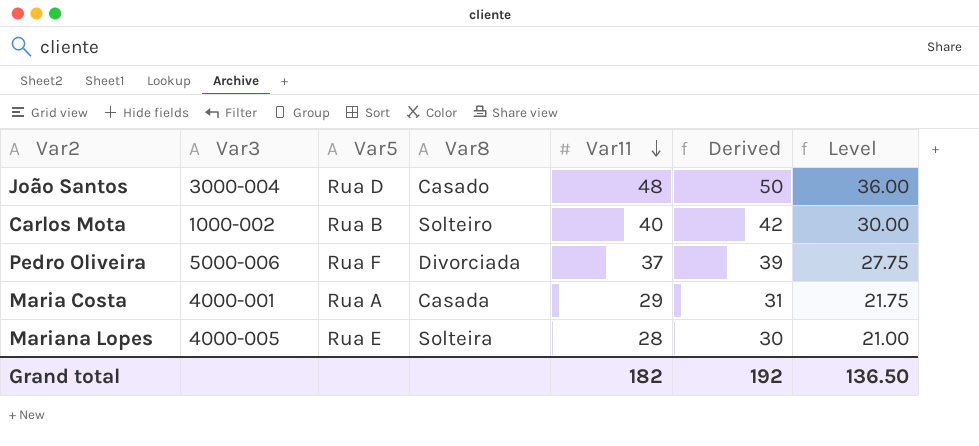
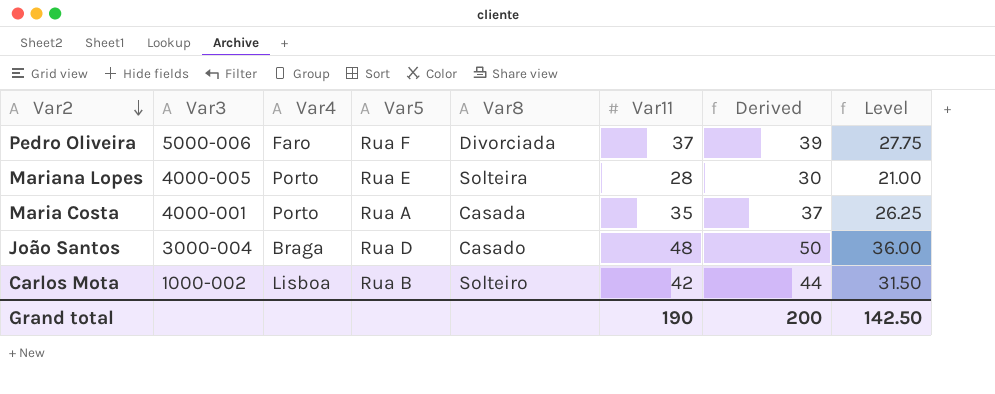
row order: Var11 descending -> Var2 descending
column Var4 | position: none -> 3
Maria Costa | Var11: 29 -> 35
Maria Costa | Derived: 31 -> 37
Maria Costa | Level: 21.75 -> 26.25
Carlos Mota | Var11: 40 -> 42
Carlos Mota | Derived: 42 -> 44
Carlos Mota | Level: 30.00 -> 31.50
Grand total | Var11: 182 -> 190
Grand total | Derived: 192 -> 200
Grand total | Level: 136.50 -> 142.50

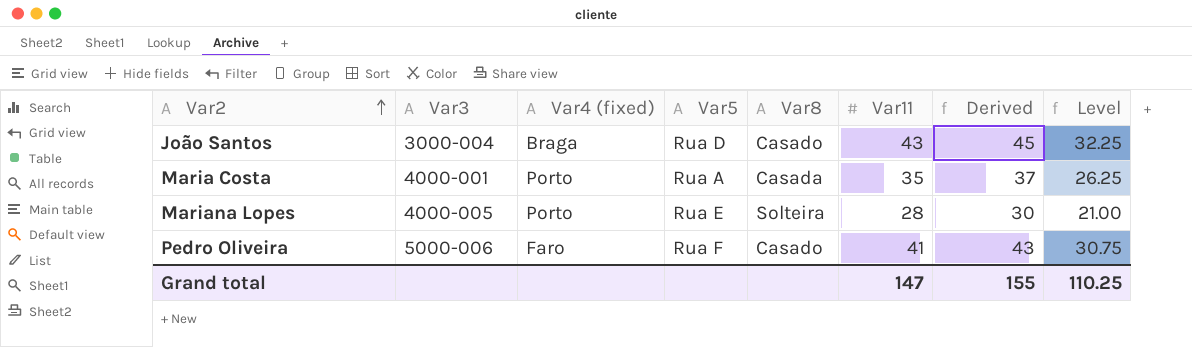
row order: Var2 descending -> Var2 ascending
column name: Var4 -> Var4 (fixed)
row Carlos Mota: 1000-002 | Lisboa | Rua B | Solteiro | 42 | 44 | 31.50 -> none
João Santos | Var11: 48 -> 43
João Santos | Derived: 50 -> 45
João Santos | Level: 36.00 -> 32.25
Pedro Oliveira | Var8: Divorciada -> Casado
Pedro Oliveira | Var11: 37 -> 41
Pedro Oliveira | Derived: 39 -> 43
Pedro Oliveira | Level: 27.75 -> 30.75
Grand total | Var11: 190 -> 147
Grand total | Derived: 200 -> 155
Grand total | Level: 142.50 -> 110.25

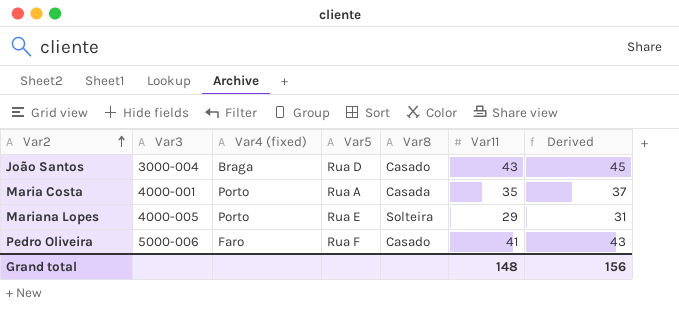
column Level | formula: [Var11] * 0.75 -> none
Mariana Lopes | Var11: 28 -> 29
Mariana Lopes | Derived: 30 -> 31
Grand total | Var11: 147 -> 148
Grand total | Derived: 155 -> 156

